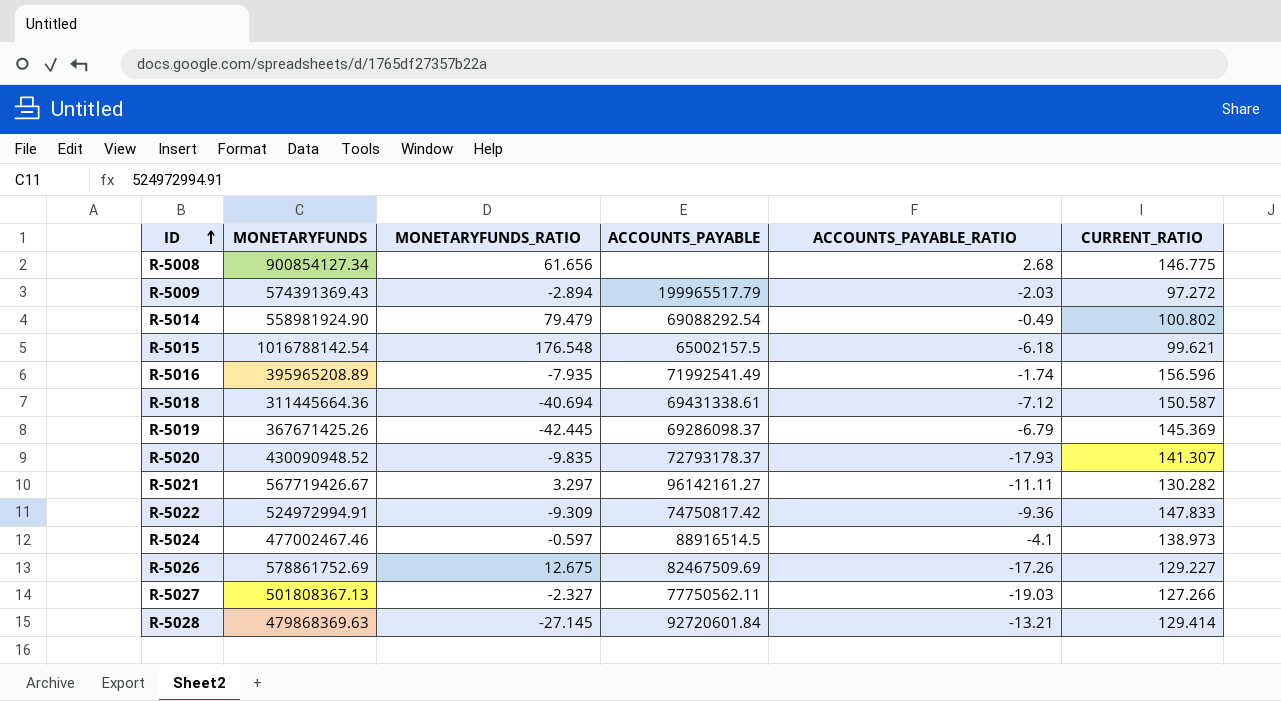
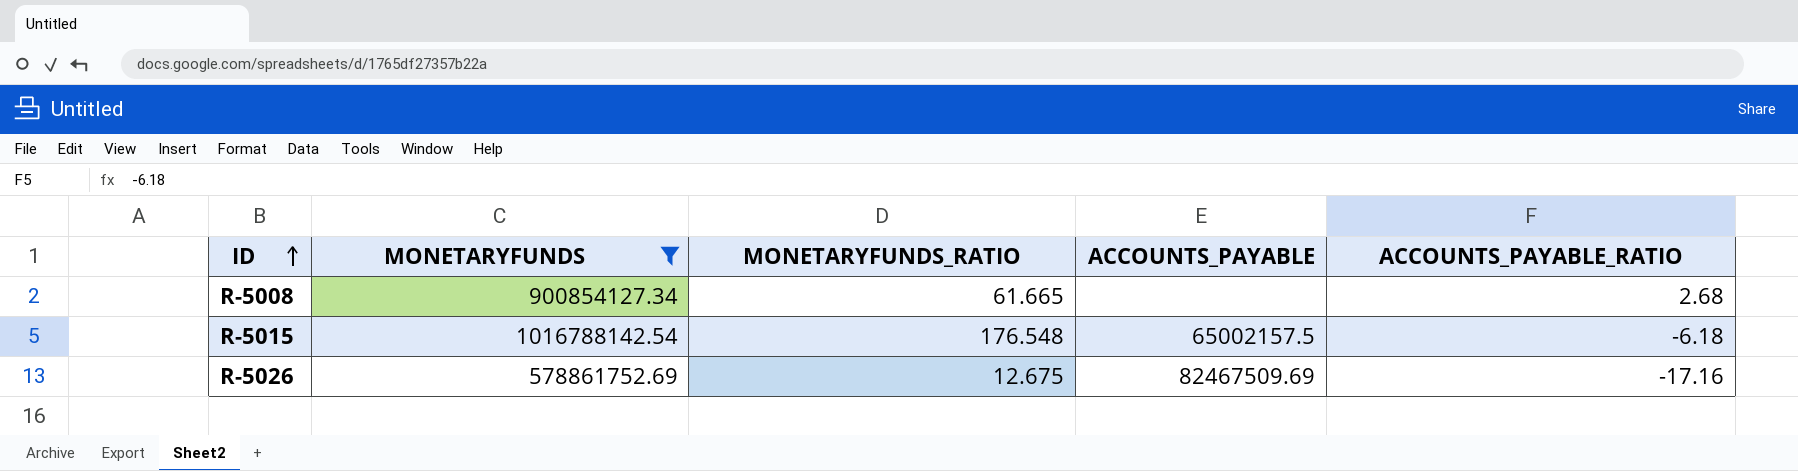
filter: none -> MONETARYFUNDS >= 578861752.69
column CURRENT_RATIO | position: 6 -> none
R-5008 | MONETARYFUNDS_RATIO: 61.656 -> 61.665
R-5026 | ACCOUNTS_PAYABLE_RATIO: -17.26 -> -17.16

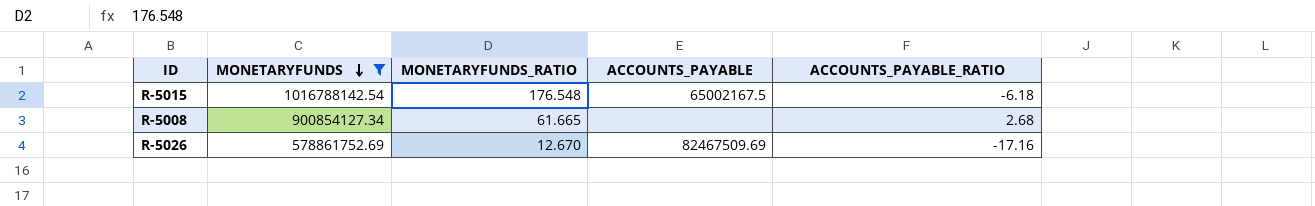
row order: ID ascending -> MONETARYFUNDS descending
R-5015 | ACCOUNTS_PAYABLE: 65002157.5 -> 65002167.5
R-5026 | MONETARYFUNDS_RATIO: 12.675 -> 12.670

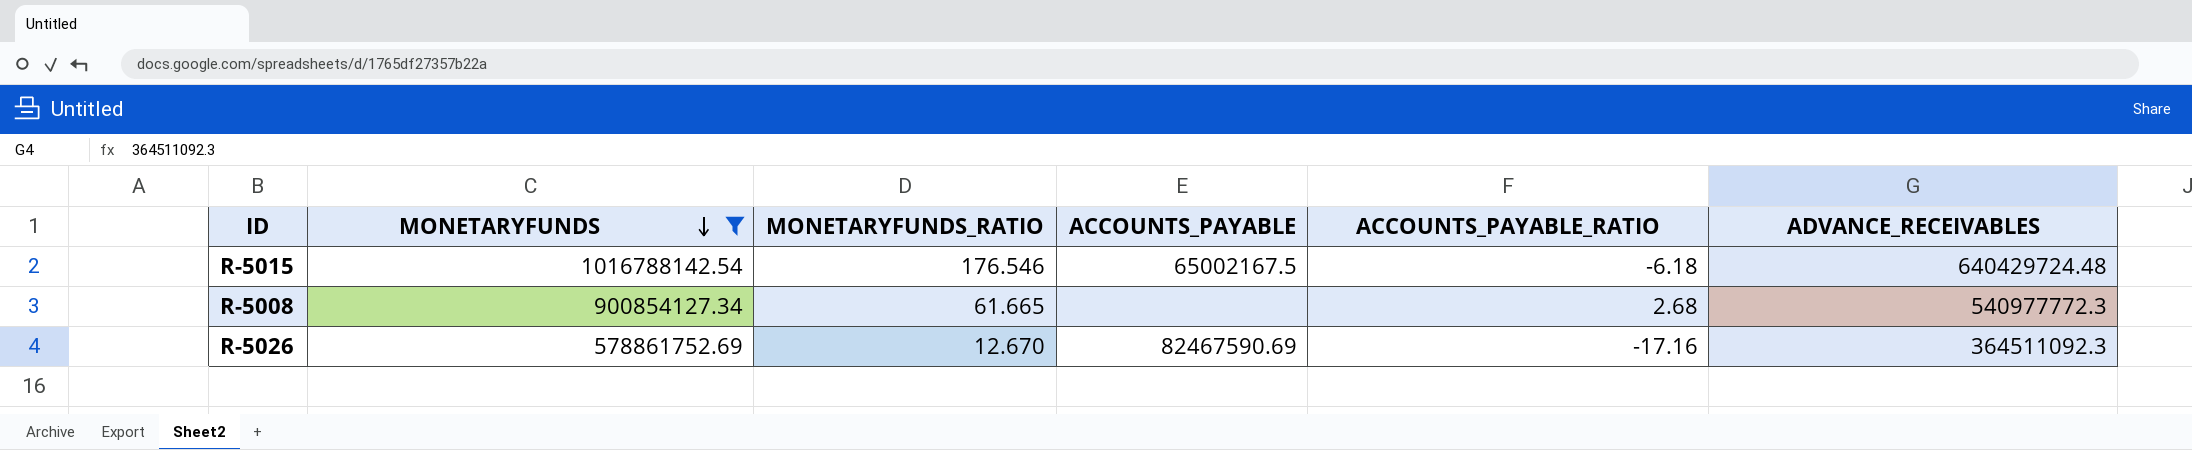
column ADVANCE_RECEIVABLES | position: none -> 6
R-5015 | MONETARYFUNDS_RATIO: 176.548 -> 176.546
R-5026 | ACCOUNTS_PAYABLE: 82467509.69 -> 82467590.69

